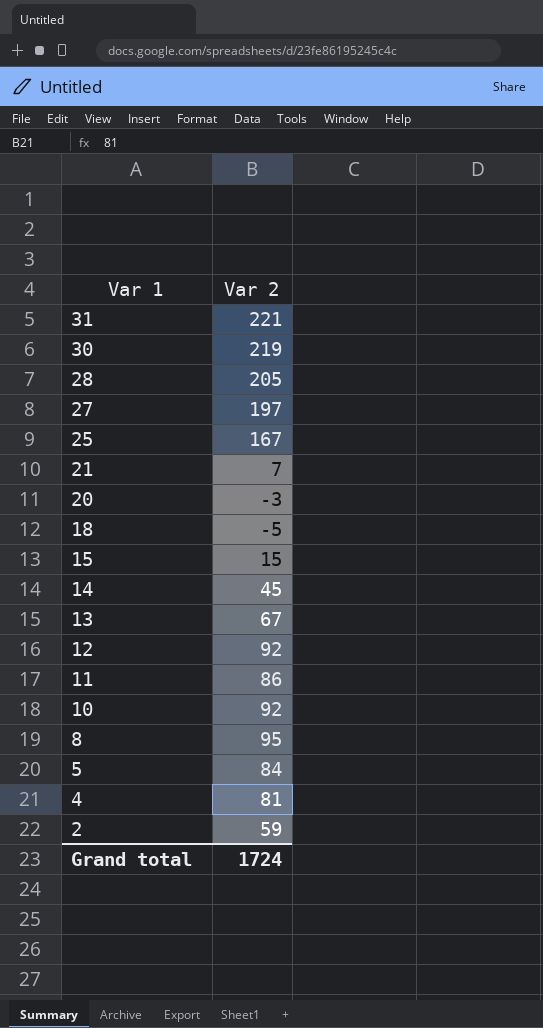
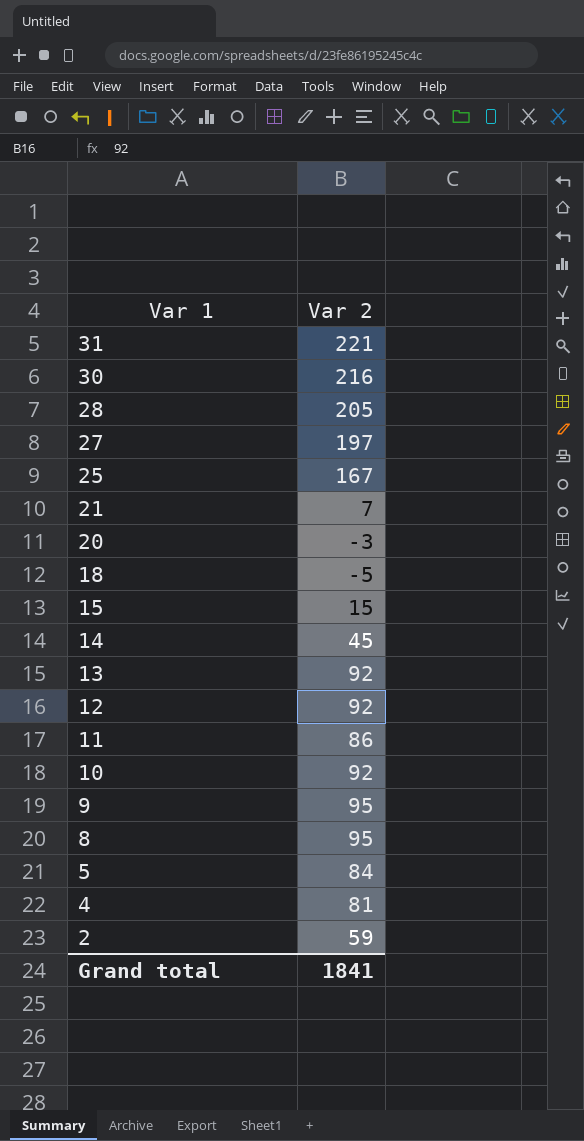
30 | Var 2: 219 -> 216
13 | Var 2: 67 -> 92
row 9: none -> 95
Grand total | Var 2: 1724 -> 1841

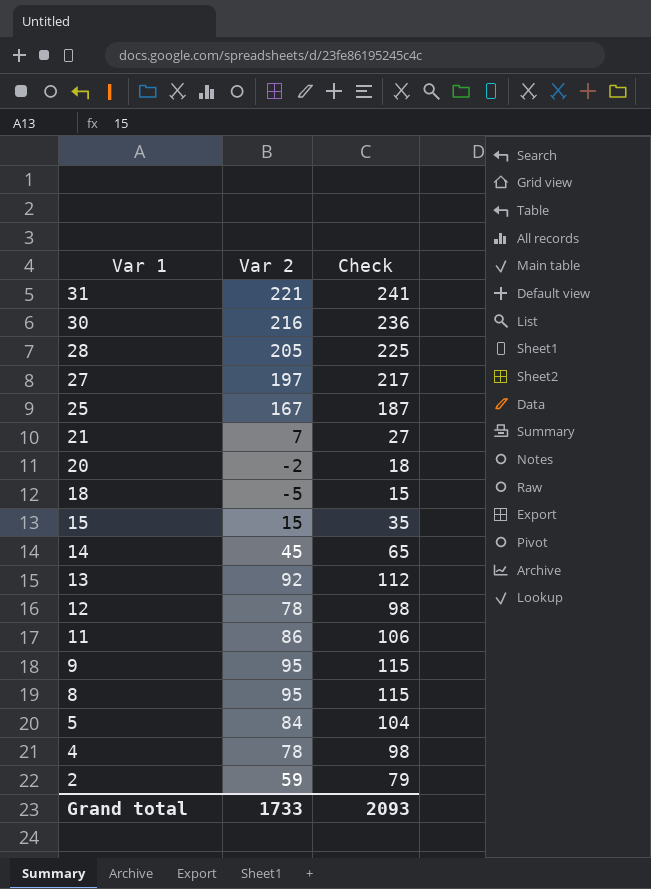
column Check | formula: none -> [Var 2] + 20
row 10: 92 -> none
20 | Var 2: -3 -> -2
12 | Var 2: 92 -> 78
4 | Var 2: 81 -> 78
Grand total | Var 2: 1841 -> 1733

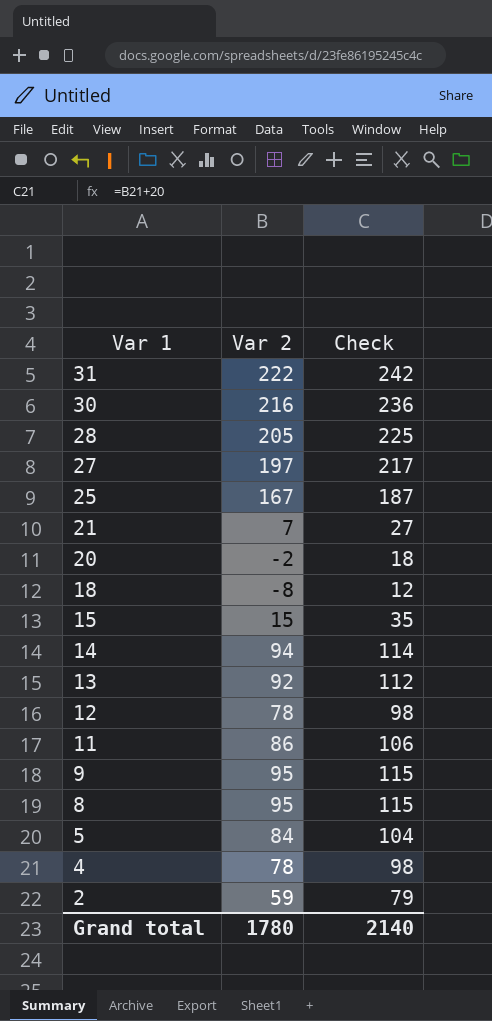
31 | Var 2: 221 -> 222
31 | Check: 241 -> 242
18 | Var 2: -5 -> -8
18 | Check: 15 -> 12
14 | Var 2: 45 -> 94
14 | Check: 65 -> 114
Grand total | Var 2: 1733 -> 1780
Grand total | Check: 2093 -> 2140

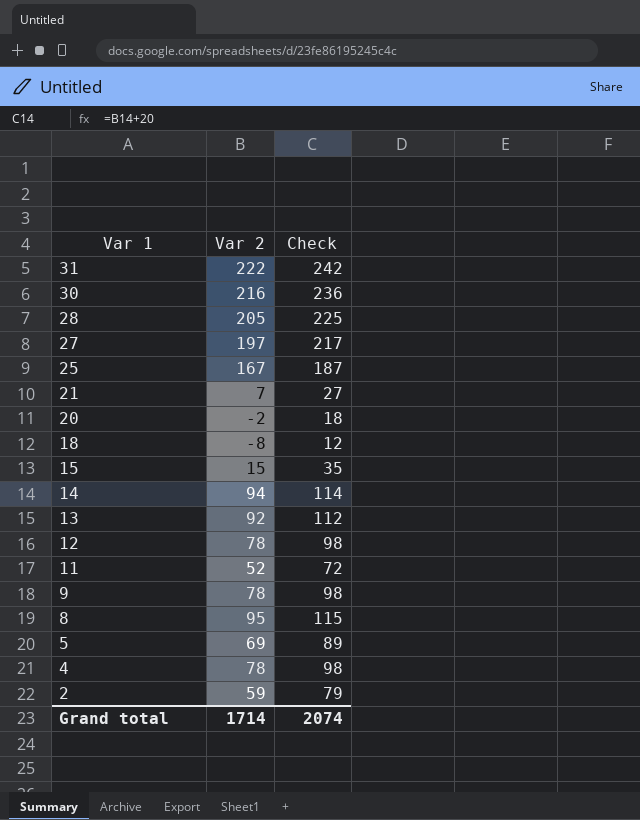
11 | Var 2: 86 -> 52
11 | Check: 106 -> 72
9 | Var 2: 95 -> 78
9 | Check: 115 -> 98
5 | Var 2: 84 -> 69
5 | Check: 104 -> 89
Grand total | Var 2: 1780 -> 1714
Grand total | Check: 2140 -> 2074

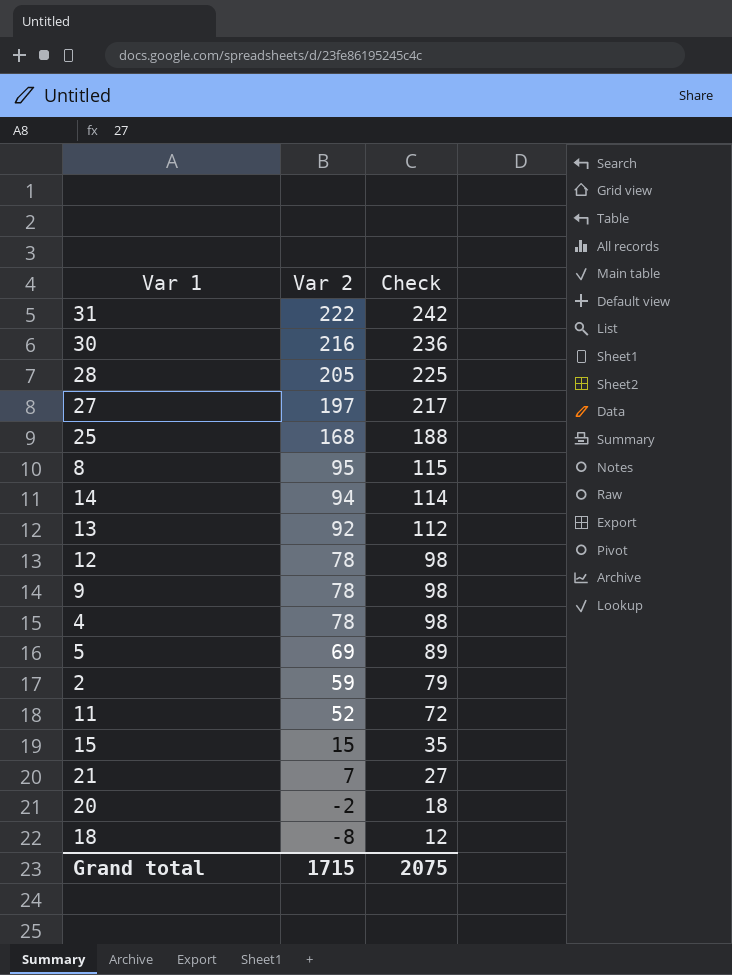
row order: Var 1 descending -> Var 2 descending
25 | Var 2: 167 -> 168
25 | Check: 187 -> 188
Grand total | Var 2: 1714 -> 1715
Grand total | Check: 2074 -> 2075

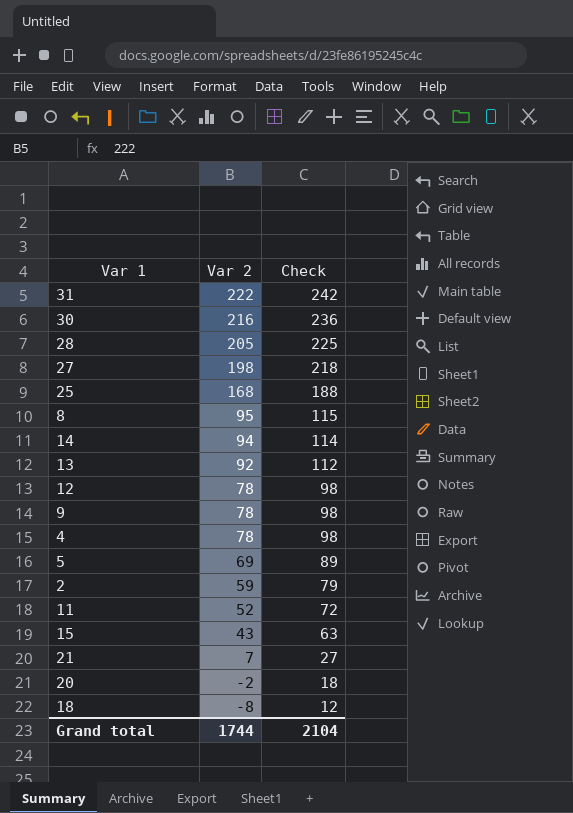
27 | Var 2: 197 -> 198
27 | Check: 217 -> 218
15 | Var 2: 15 -> 43
15 | Check: 35 -> 63
Grand total | Var 2: 1715 -> 1744
Grand total | Check: 2075 -> 2104

